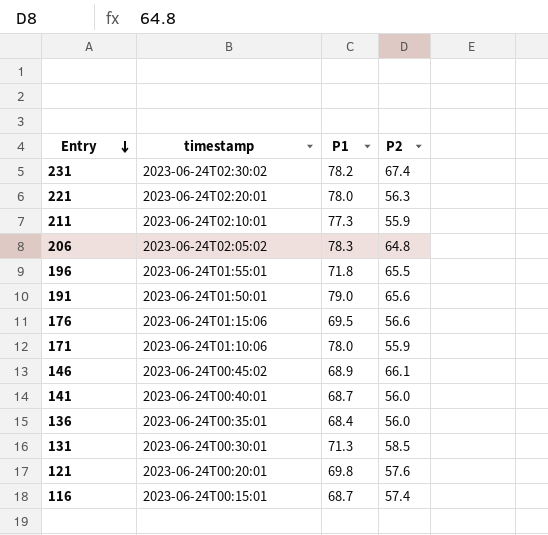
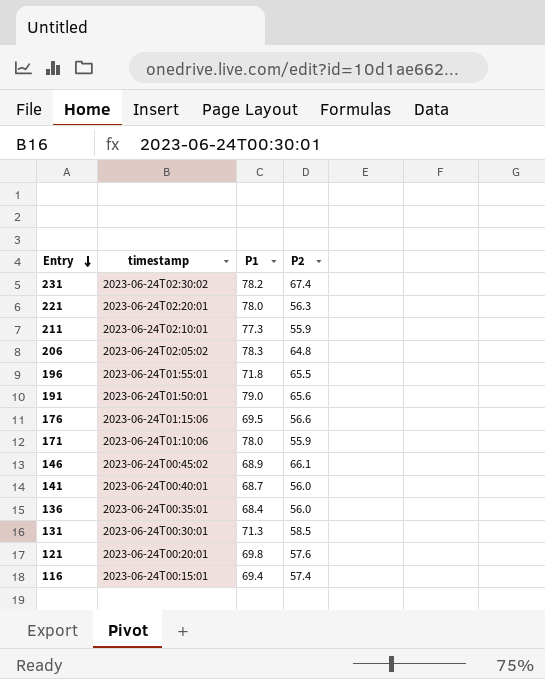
116 | P1: 68.7 -> 69.4

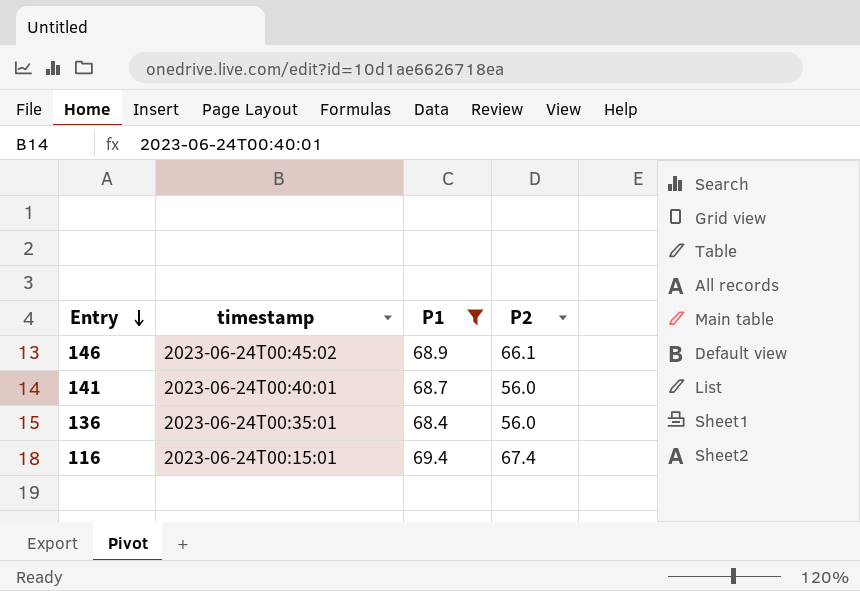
filter: none -> P1 <= 69.4
116 | P2: 57.4 -> 67.4

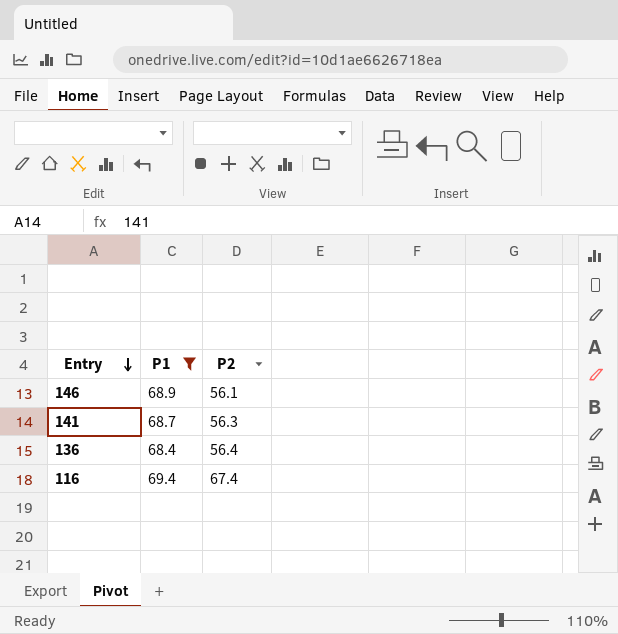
column timestamp | position: 2 -> none
146 | P2: 66.1 -> 56.1
141 | P2: 56.0 -> 56.3
136 | P2: 56.0 -> 56.4

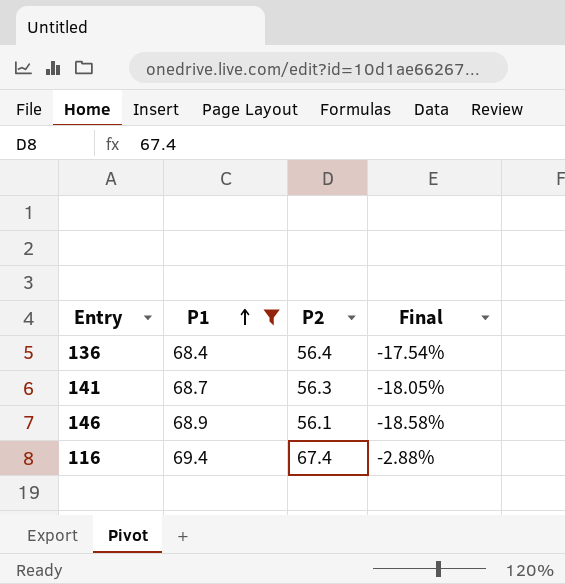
row order: Entry descending -> P1 ascending
column Final | formula: none -> ([P2] - [P1]) / [P1]

